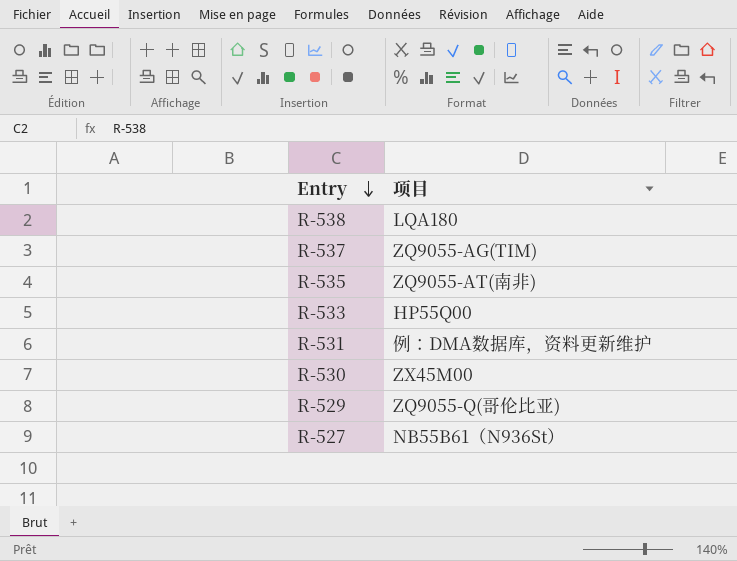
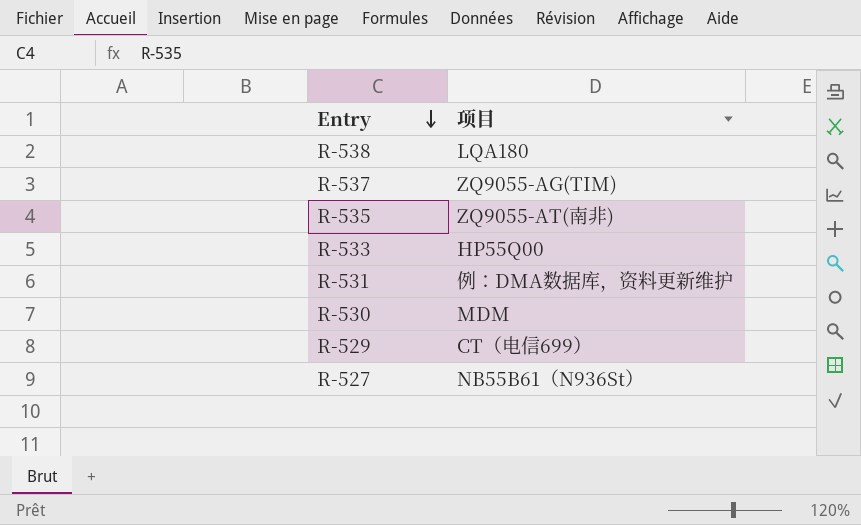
R-530 | 项目: ZX45M00 -> MDM
R-529 | 项目: ZQ9055-Q(哥伦比亚) -> CT（电信699）

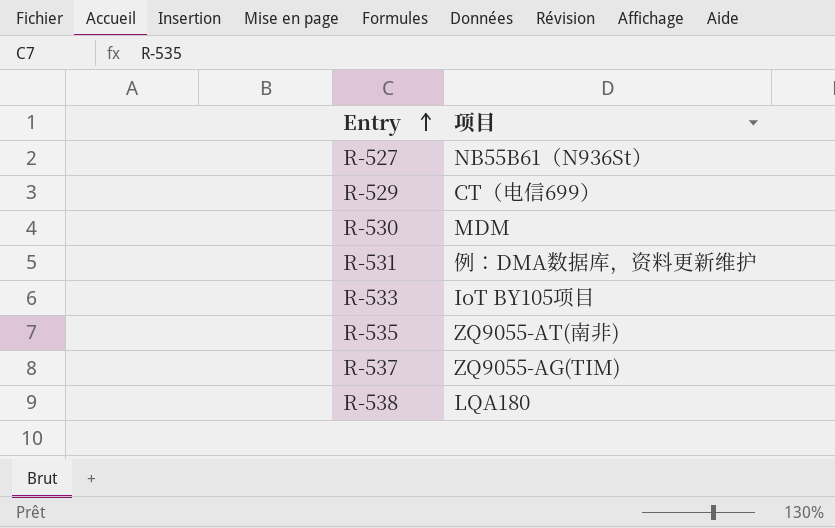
row order: Entry descending -> Entry ascending
R-533 | 项目: HP55Q00 -> IoT BY105项目

